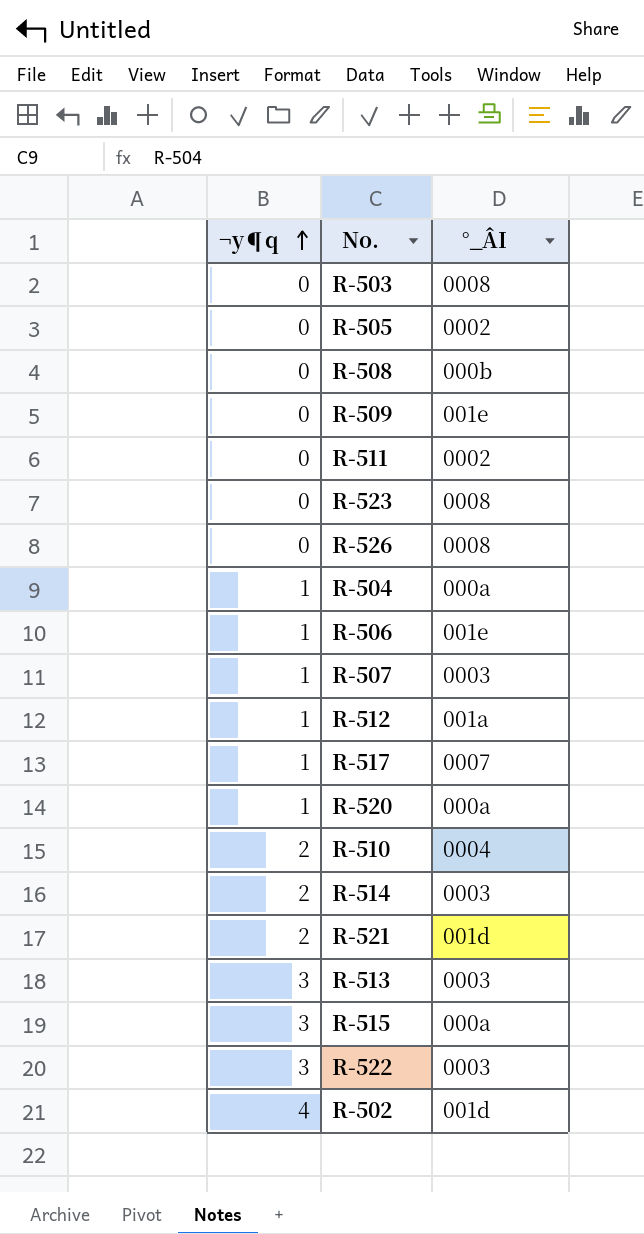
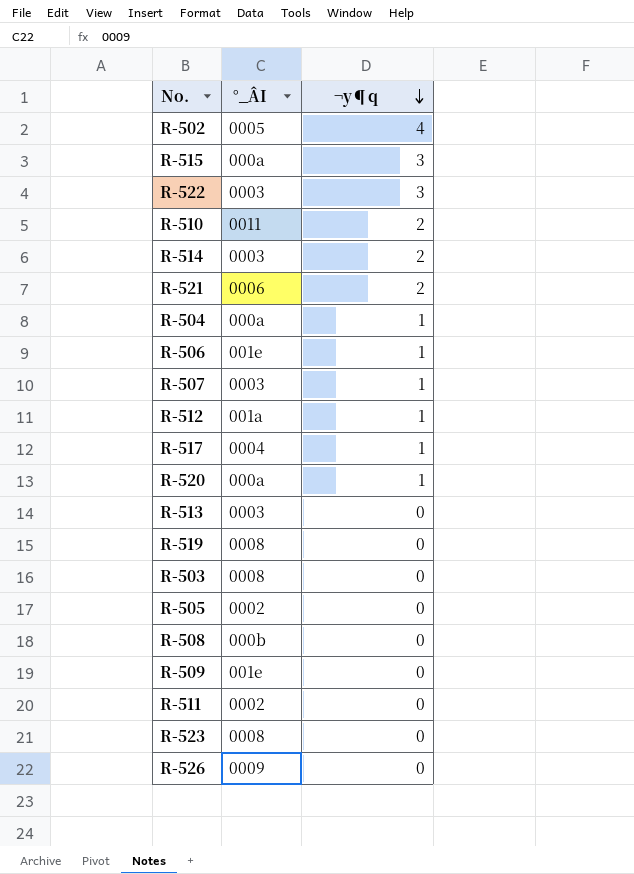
row order: ¬y¶q ascending -> ¬y¶q descending
column ¬y¶q | position: 1 -> 3
R-502 | °_ÂI: 001d -> 0005
R-510 | °_ÂI: 0004 -> 0011
R-521 | °_ÂI: 001d -> 0006
R-517 | °_ÂI: 0007 -> 0004
R-513 | ¬y¶q: 3 -> 0
row R-519: none -> 0008 | 0
R-526 | °_ÂI: 0008 -> 0009

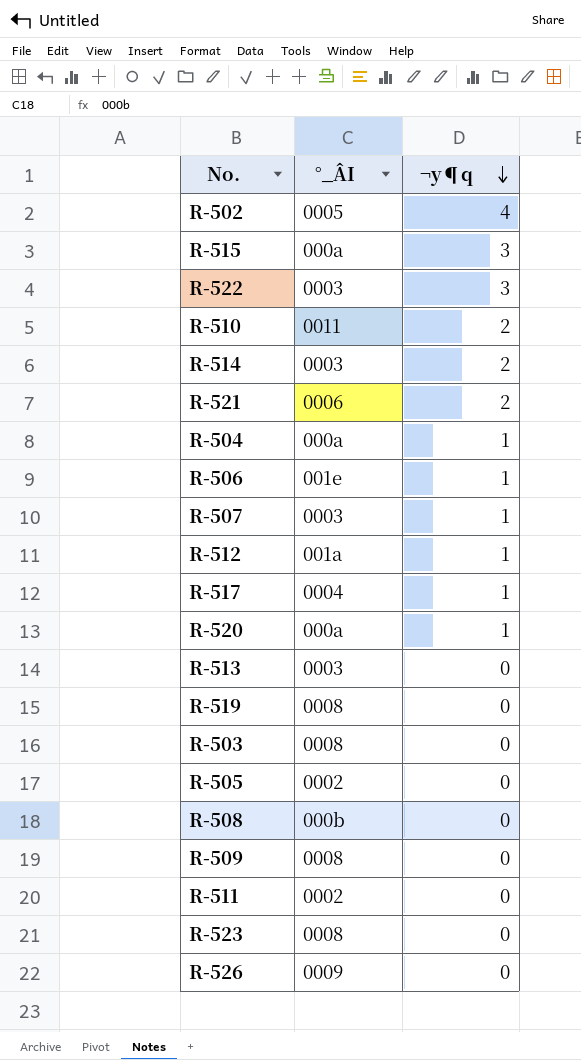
R-509 | °_ÂI: 001e -> 0008

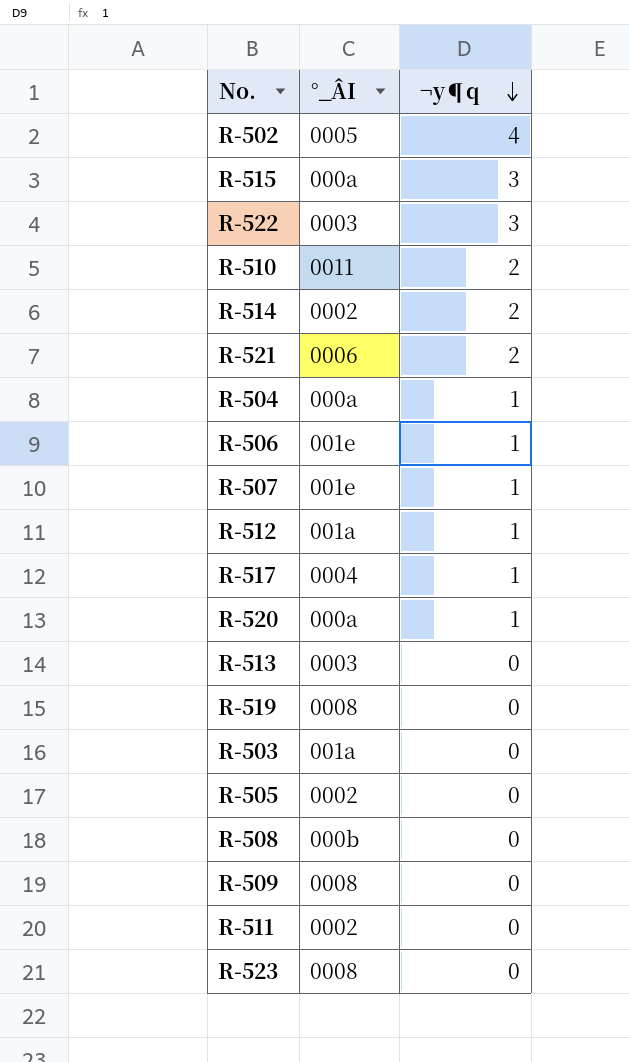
row R-526: 0009 | 0 -> none
R-514 | °_ÂI: 0003 -> 0002
R-507 | °_ÂI: 0003 -> 001e
R-503 | °_ÂI: 0008 -> 001a

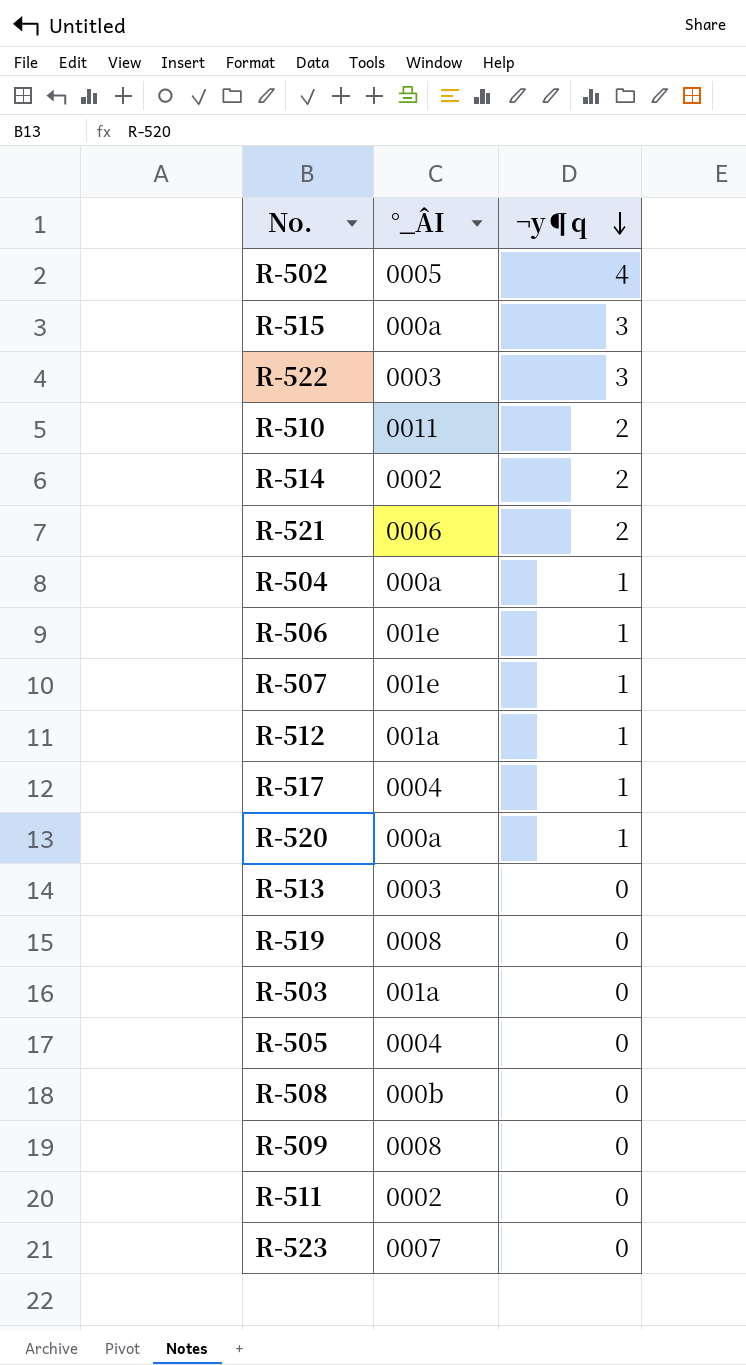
R-505 | °_ÂI: 0002 -> 0004
R-523 | °_ÂI: 0008 -> 0007

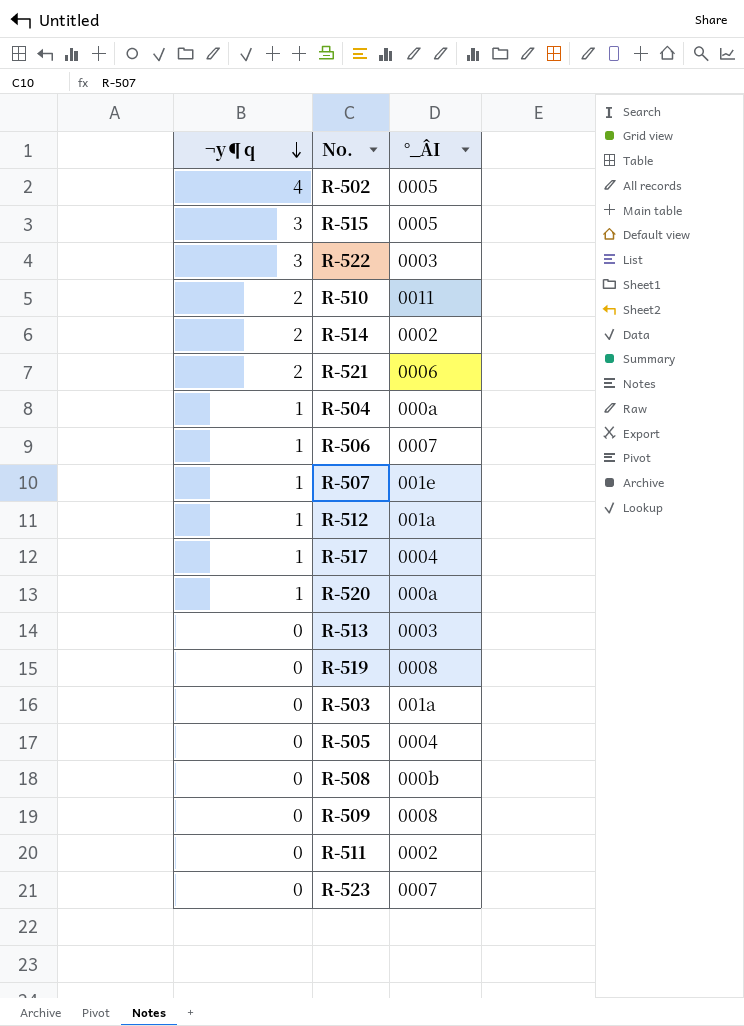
column ¬y¶q | position: 3 -> 1
R-515 | °_ÂI: 000a -> 0005
R-506 | °_ÂI: 001e -> 0007

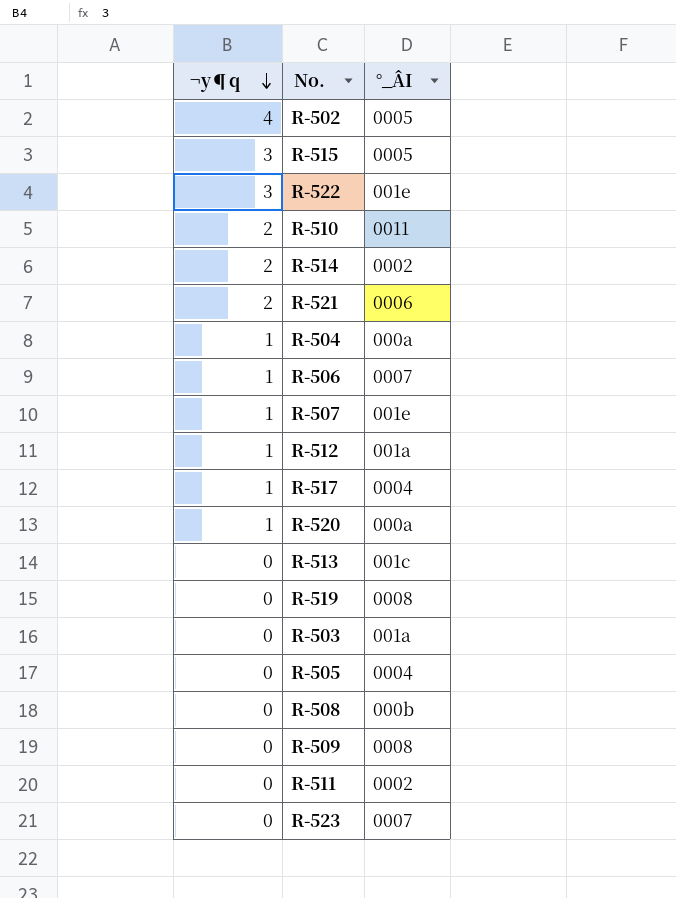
R-522 | °_ÂI: 0003 -> 001e
R-513 | °_ÂI: 0003 -> 001c

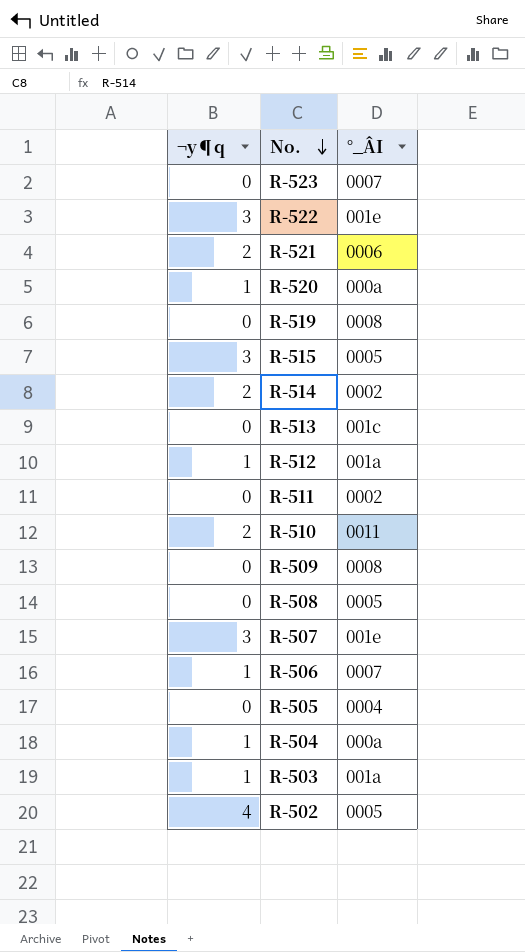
row order: ¬y¶q descending -> No. descending
row R-517: 1 | 0004 -> none
R-508 | °_ÂI: 000b -> 0005
R-507 | ¬y¶q: 1 -> 3
R-503 | ¬y¶q: 0 -> 1

